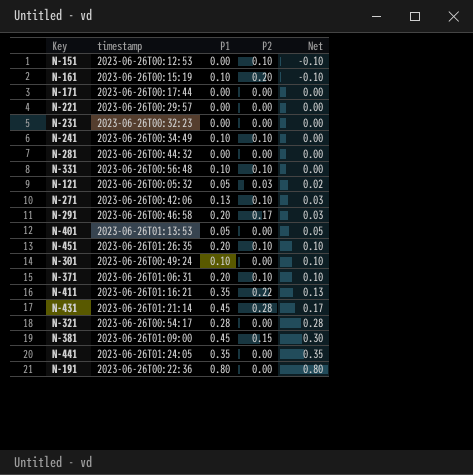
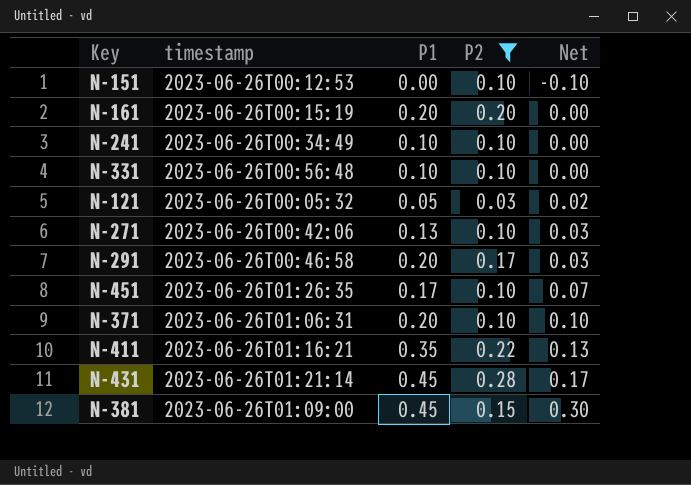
filter: none -> P2 != 0.00
N-161 | P1: 0.10 -> 0.20
N-161 | Net: -0.10 -> 0.00
N-451 | P1: 0.20 -> 0.17
N-451 | Net: 0.10 -> 0.07

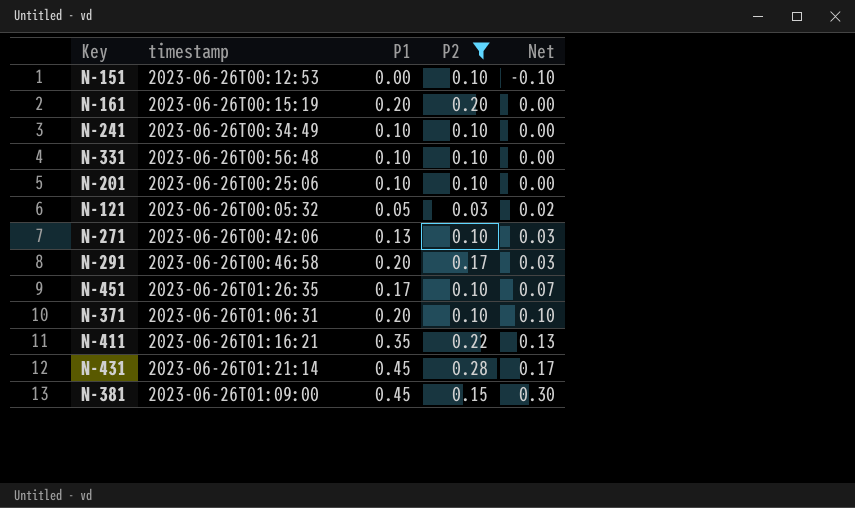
row N-201: none -> 2023-06-26T00:25:06 | 0.10 | 0.10 | 0.00

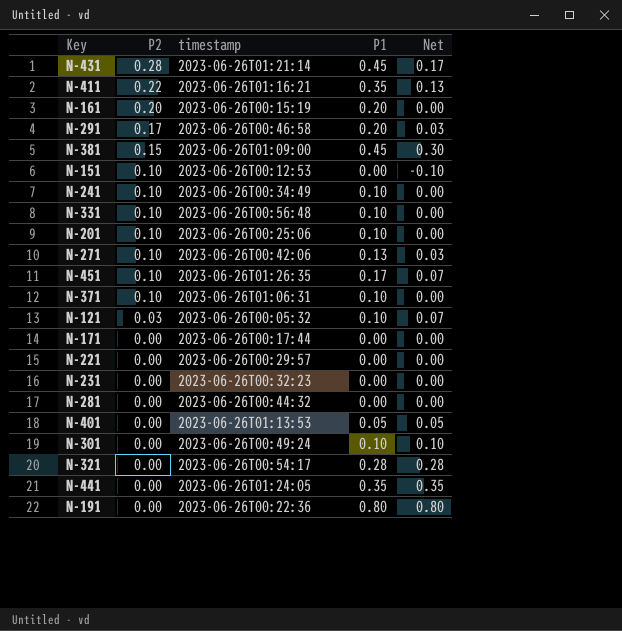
filter: P2 != 0.00 -> none
row order: Net ascending -> P2 descending
column P2 | position: 4 -> 2
N-371 | P1: 0.20 -> 0.10
N-371 | Net: 0.10 -> 0.00
N-121 | P1: 0.05 -> 0.10
N-121 | Net: 0.02 -> 0.07

